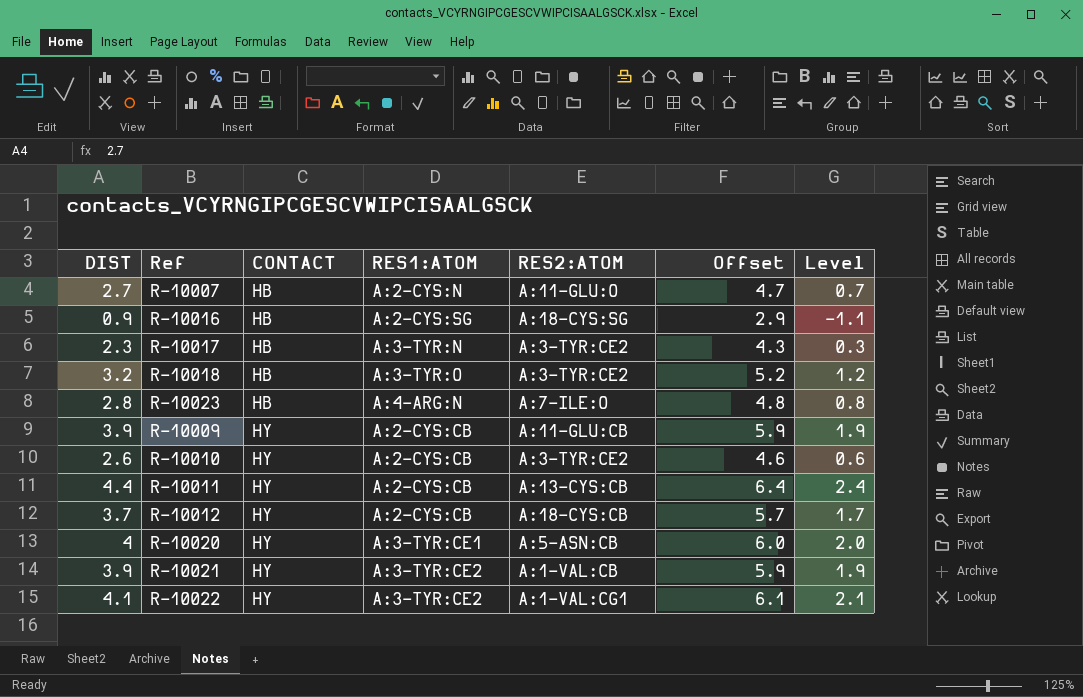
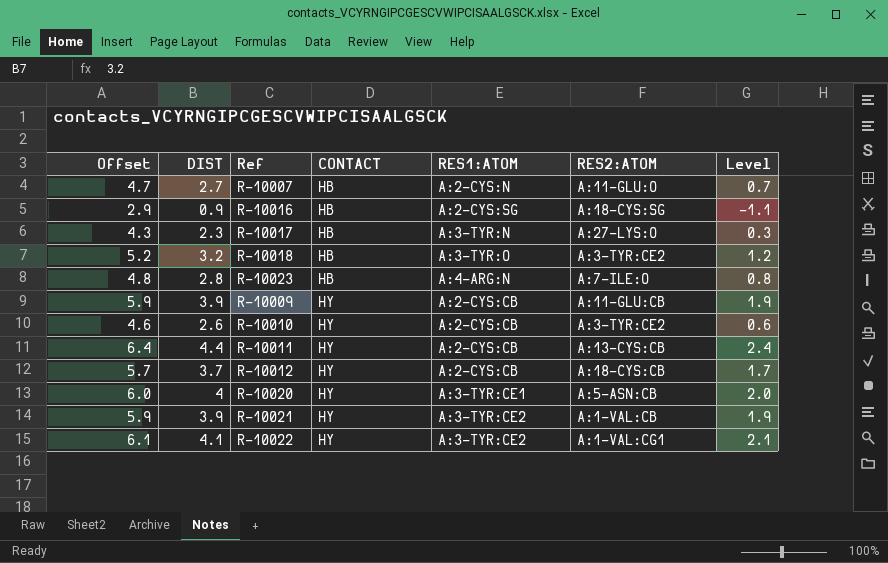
column Offset | position: 6 -> 1
R-10017 | RES2:ATOM: A:3-TYR:CE2 -> A:27-LYS:O

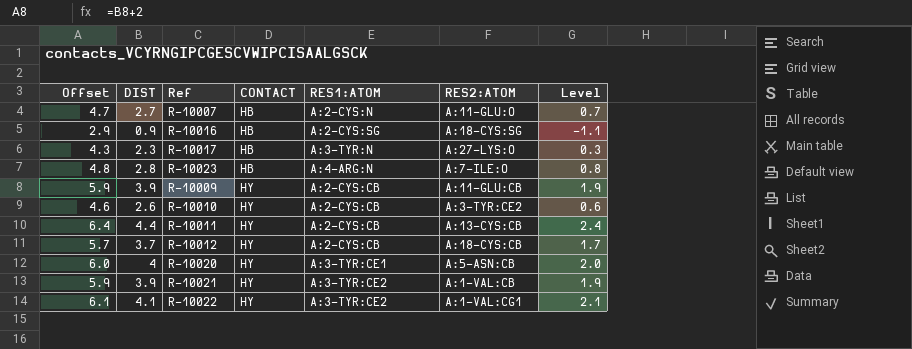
row R-10018: 5.2 | 3.2 | HB | A:3-TYR:O | A:3-TYR:CE2 | 1.2 -> none

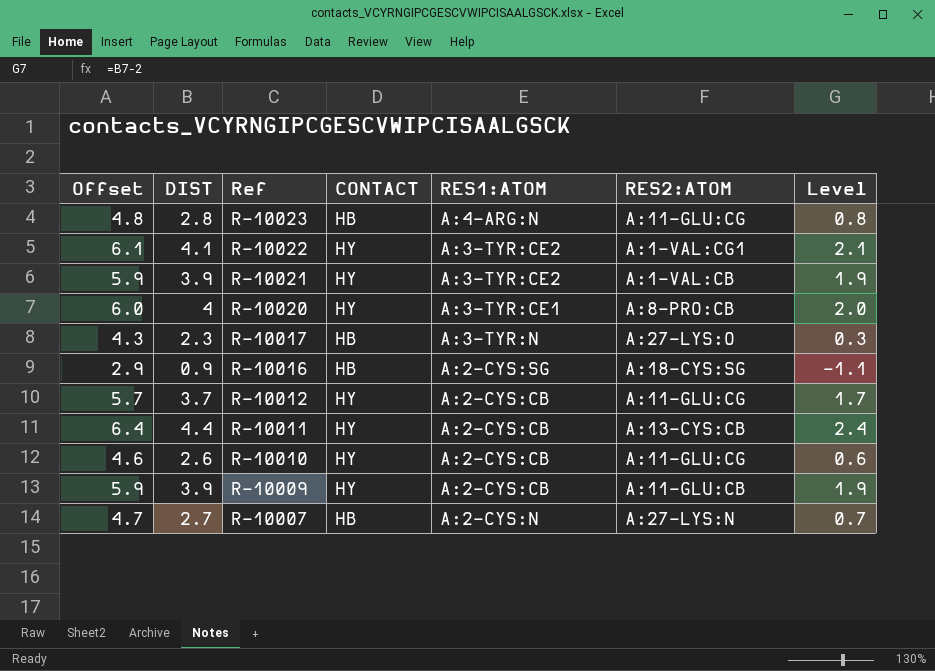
row order: CONTACT ascending -> Ref descending
R-10023 | RES2:ATOM: A:7-ILE:O -> A:11-GLU:CG
R-10020 | RES2:ATOM: A:5-ASN:CB -> A:8-PRO:CB
R-10012 | RES2:ATOM: A:18-CYS:CB -> A:11-GLU:CG
R-10010 | RES2:ATOM: A:3-TYR:CE2 -> A:11-GLU:CG
R-10007 | RES2:ATOM: A:11-GLU:O -> A:27-LYS:N

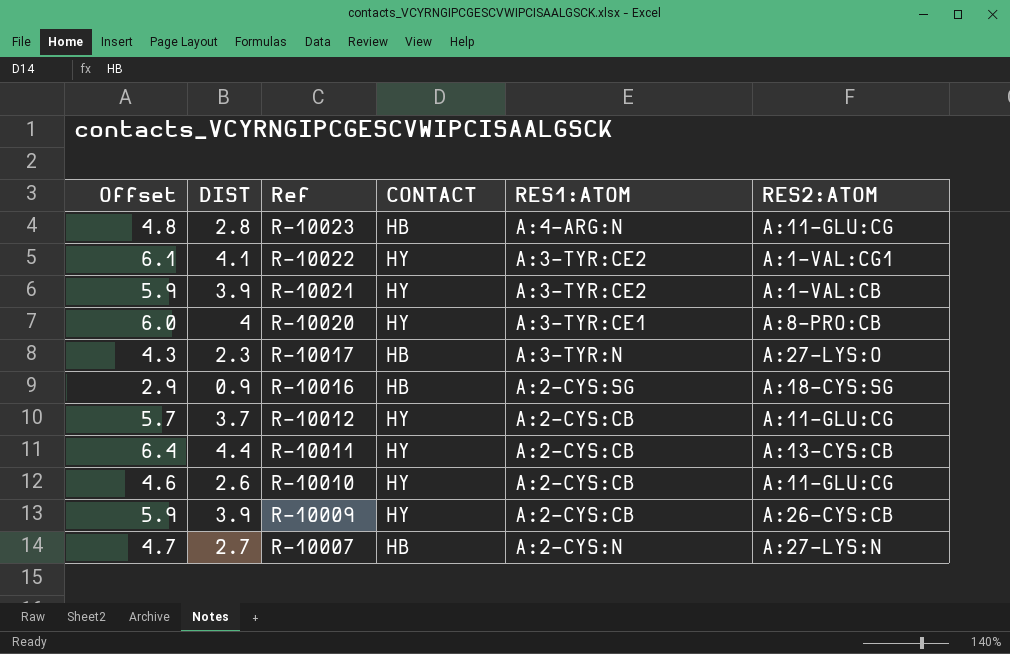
column Level | formula: [DIST] - 2 -> none
R-10009 | RES2:ATOM: A:11-GLU:CB -> A:26-CYS:CB

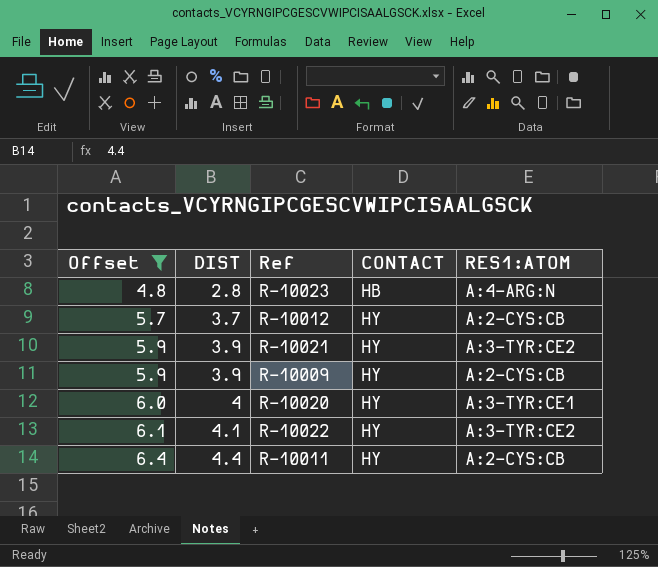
filter: none -> Offset >= 4.8
row order: Ref descending -> Offset ascending
column RES2:ATOM | position: 6 -> none

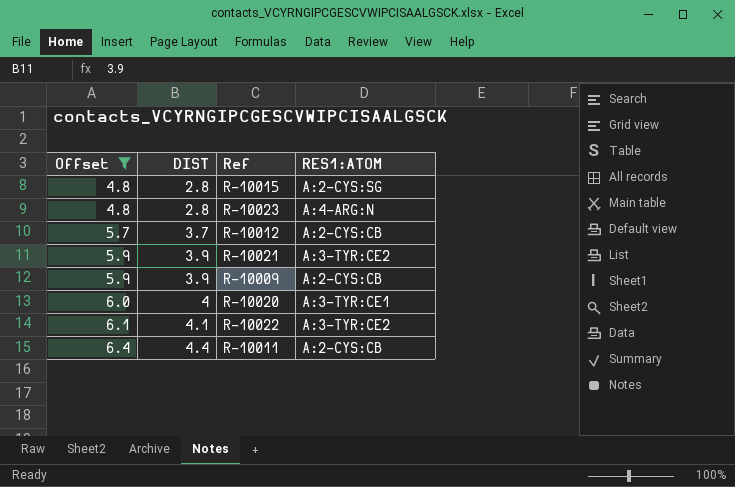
column CONTACT | position: 4 -> none
row R-10015: none -> 4.8 | 2.8 | A:2-CYS:SG

